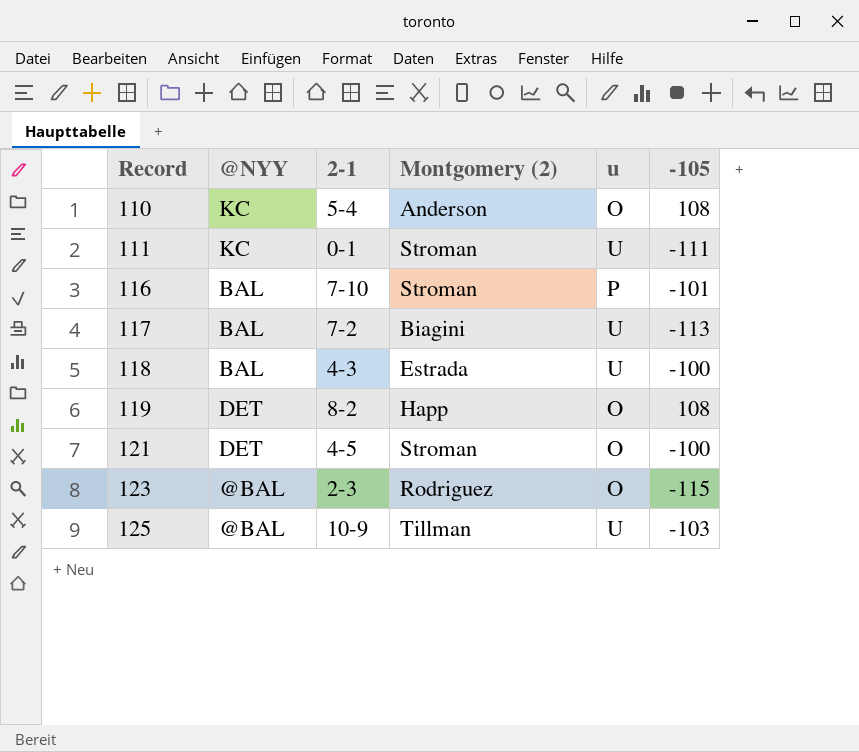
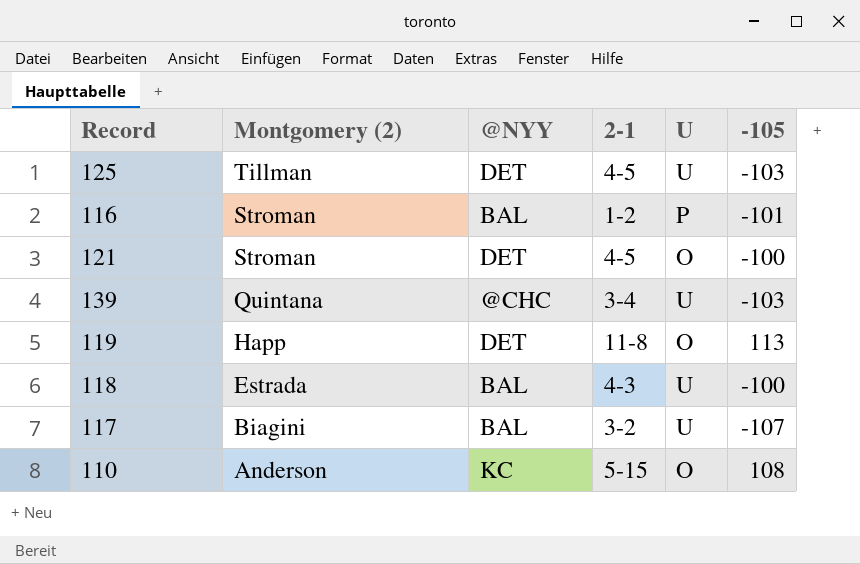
row order: Record ascending -> Montgomery (2) descending
column Montgomery (2) | position: 4 -> 2
column name: u -> U
row 111: KC | 0-1 | Stroman | U | -111 -> none
row 123: @BAL | 2-3 | Rodriguez | O | -115 -> none
125 | @NYY: @BAL -> DET
125 | 2-1: 10-9 -> 4-5
116 | 2-1: 7-10 -> 1-2
row 139: none -> Quintana | @CHC | 3-4 | U | -103
119 | 2-1: 8-2 -> 11-8
119 | -105: 108 -> 113
117 | 2-1: 7-2 -> 3-2
117 | -105: -113 -> -107
110 | 2-1: 5-4 -> 5-15

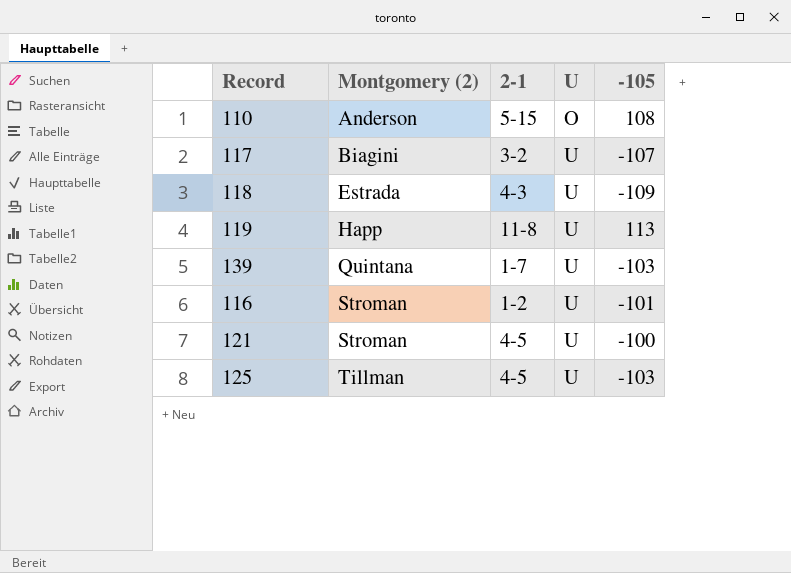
row order: Montgomery (2) descending -> Montgomery (2) ascending
column @NYY | position: 3 -> none
118 | -105: -100 -> -109
119 | U: O -> U
139 | 2-1: 3-4 -> 1-7
116 | U: P -> U
121 | U: O -> U

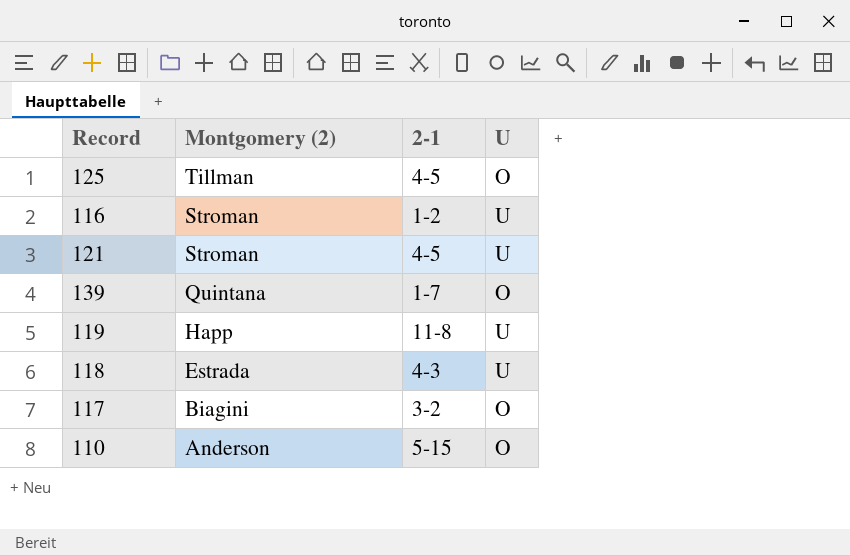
row order: Montgomery (2) ascending -> Montgomery (2) descending
column -105 | position: 5 -> none
125 | U: U -> O
139 | U: U -> O
117 | U: U -> O

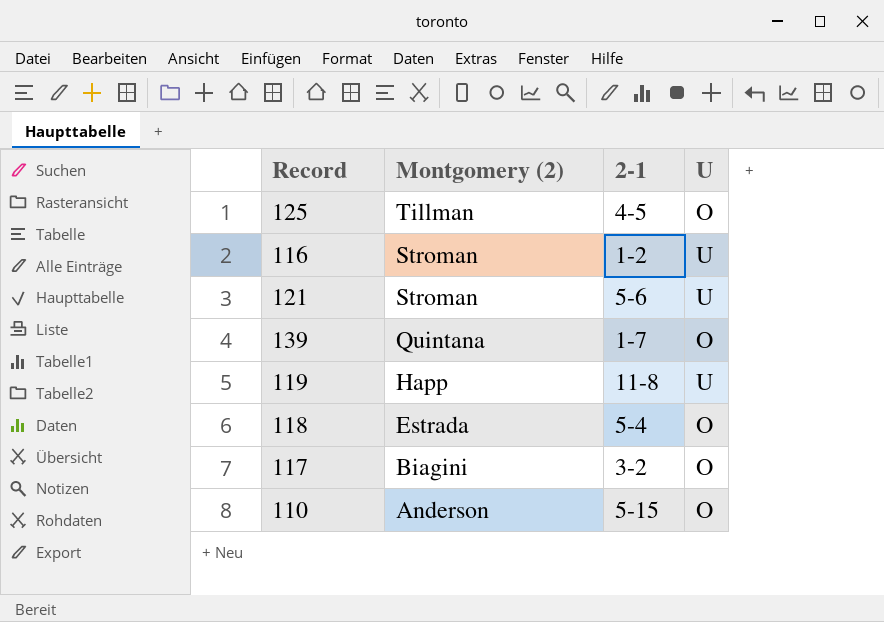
121 | 2-1: 4-5 -> 5-6
118 | 2-1: 4-3 -> 5-4
118 | U: U -> O

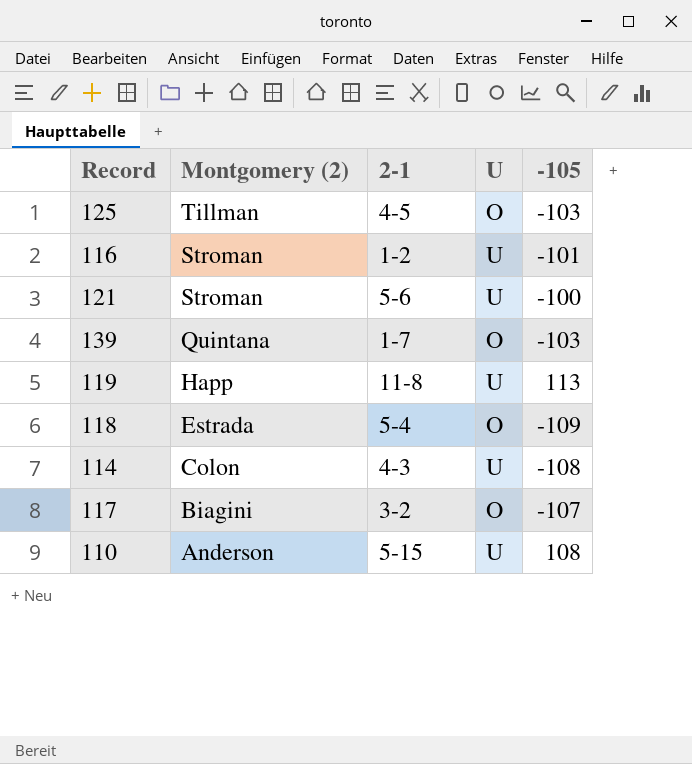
column -105 | position: none -> 5
row 114: none -> Colon | 4-3 | U | -108
110 | U: O -> U

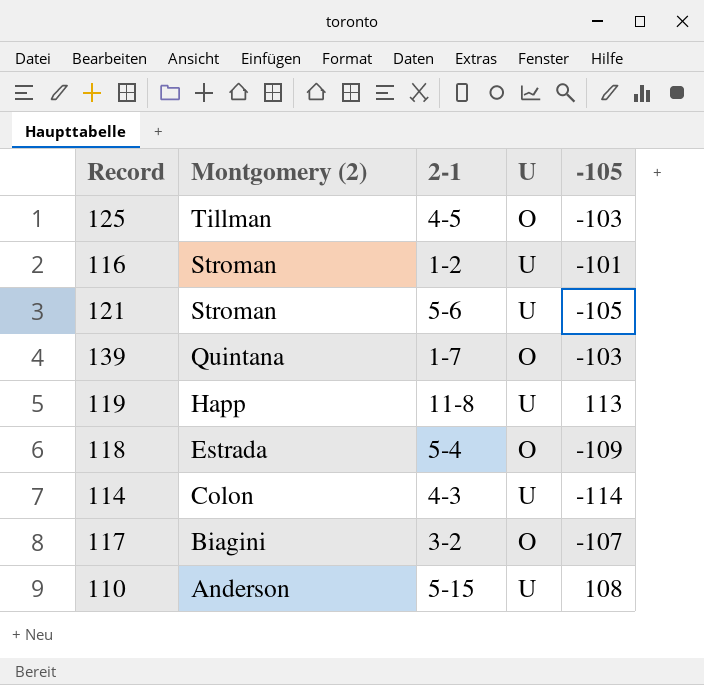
121 | -105: -100 -> -105
114 | -105: -108 -> -114

